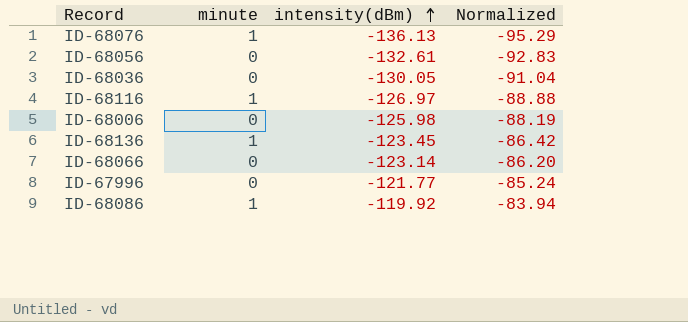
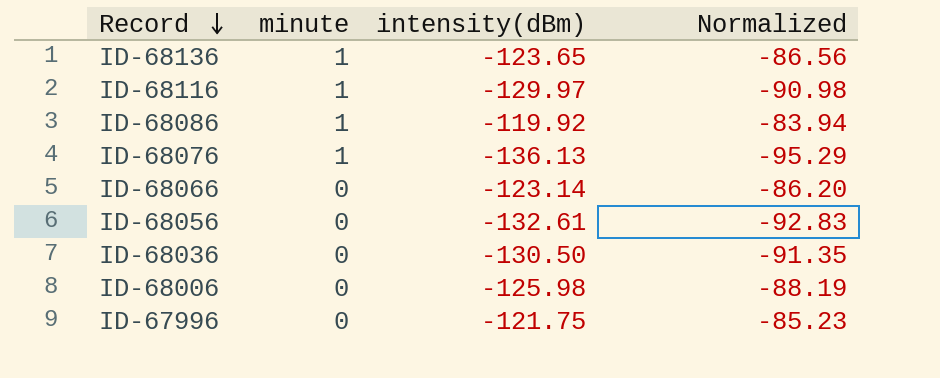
row order: intensity(dBm) ascending -> Record descending
ID-68136 | intensity(dBm): -123.45 -> -123.65
ID-68136 | Normalized: -86.42 -> -86.56
ID-68116 | intensity(dBm): -126.97 -> -129.97
ID-68116 | Normalized: -88.88 -> -90.98
ID-68036 | intensity(dBm): -130.05 -> -130.50
ID-68036 | Normalized: -91.04 -> -91.35
ID-67996 | intensity(dBm): -121.77 -> -121.75
ID-67996 | Normalized: -85.24 -> -85.23

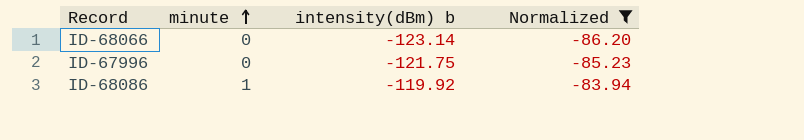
filter: none -> Normalized >= -86.20
row order: Record descending -> minute ascending
column name: intensity(dBm) -> intensity(dBm) b

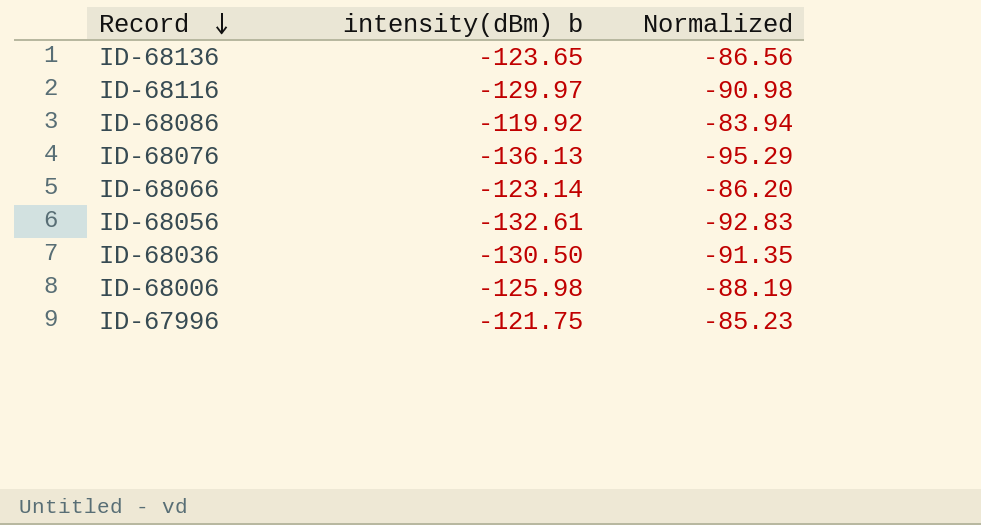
filter: Normalized >= -86.20 -> none
row order: minute ascending -> Record descending
column minute | position: 2 -> none

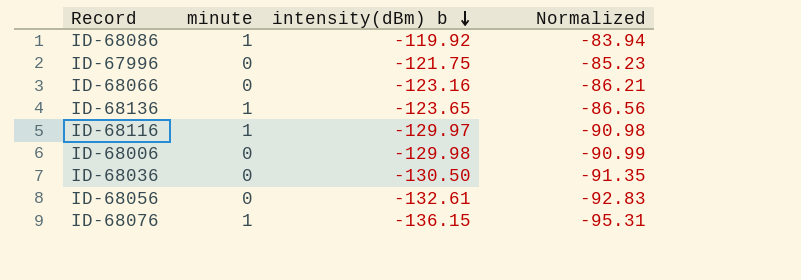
row order: Record descending -> intensity(dBm) b descending
column minute | position: none -> 2
ID-68066 | intensity(dBm) b: -123.14 -> -123.16
ID-68066 | Normalized: -86.20 -> -86.21
ID-68006 | intensity(dBm) b: -125.98 -> -129.98
ID-68006 | Normalized: -88.19 -> -90.99
ID-68076 | intensity(dBm) b: -136.13 -> -136.15
ID-68076 | Normalized: -95.29 -> -95.31

